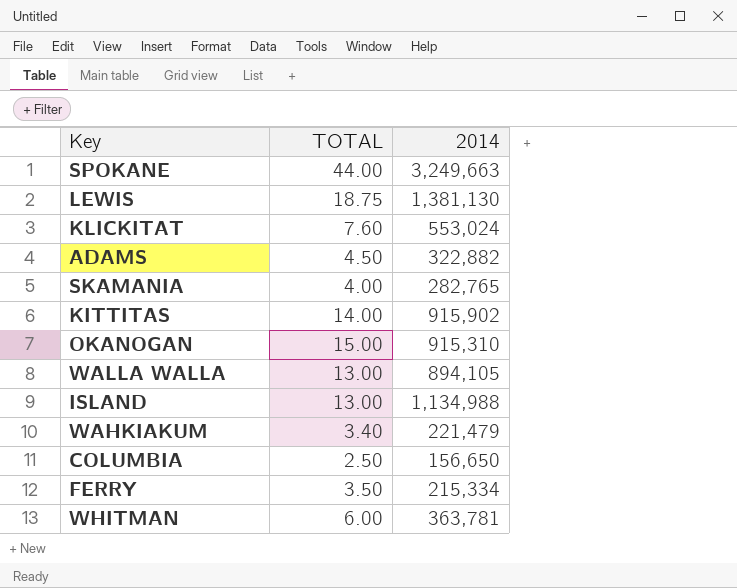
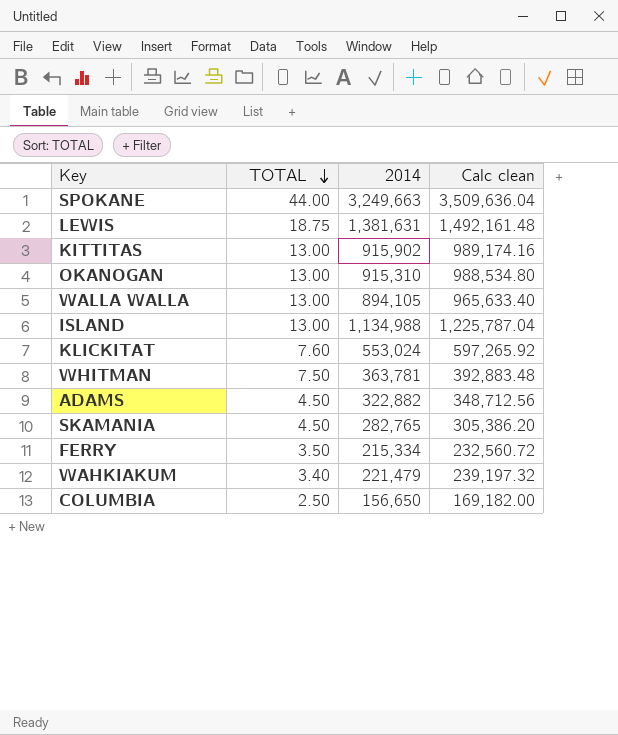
row order: none -> TOTAL descending
column Calc clean | formula: none -> [2014] * 1.08
LEWIS | 2014: 1,381,130 -> 1,381,631
KITTITAS | TOTAL: 14.00 -> 13.00
OKANOGAN | TOTAL: 15.00 -> 13.00
WHITMAN | TOTAL: 6.00 -> 7.50
SKAMANIA | TOTAL: 4.00 -> 4.50

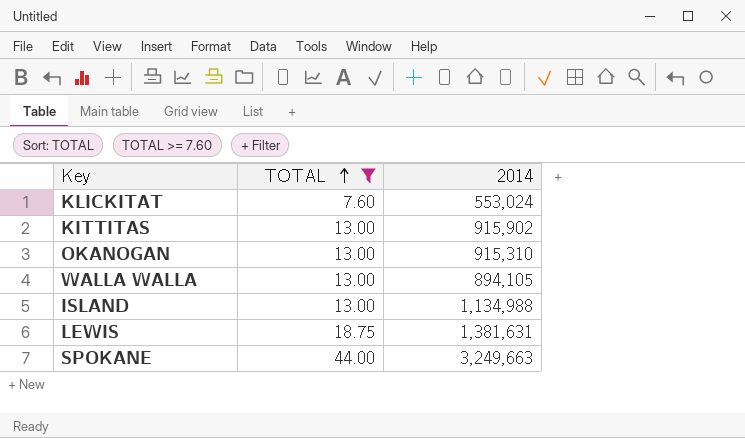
filter: none -> TOTAL >= 7.60
row order: TOTAL descending -> TOTAL ascending
column Calc clean | formula: [2014] * 1.08 -> none

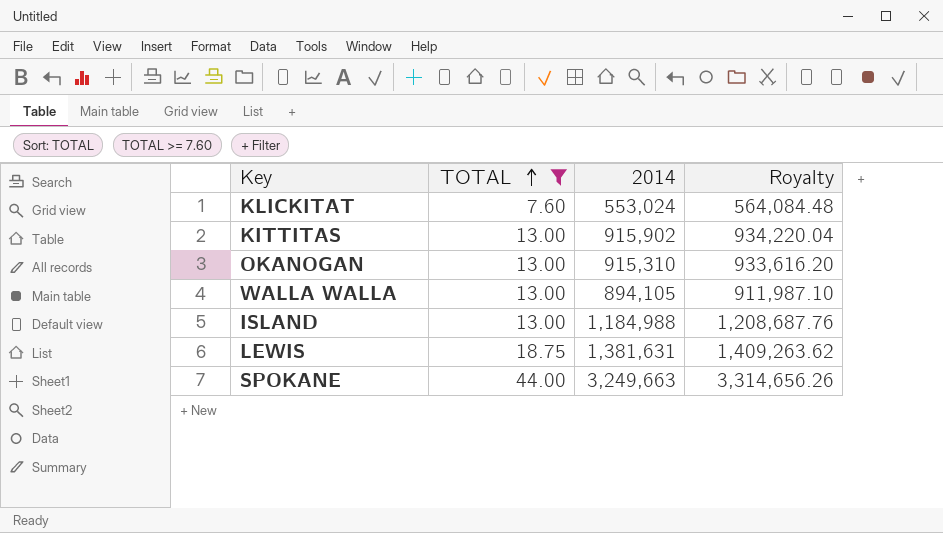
column Royalty | formula: none -> [2014] * 1.02
ISLAND | 2014: 1,134,988 -> 1,184,988

